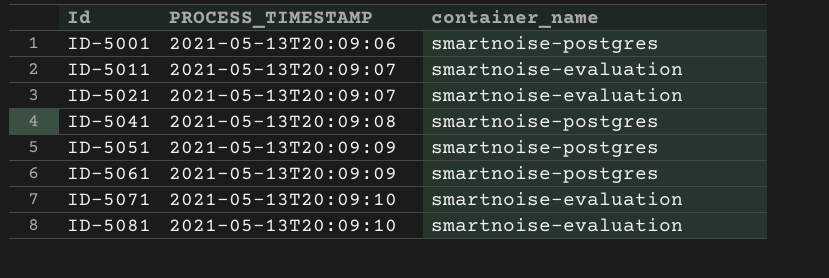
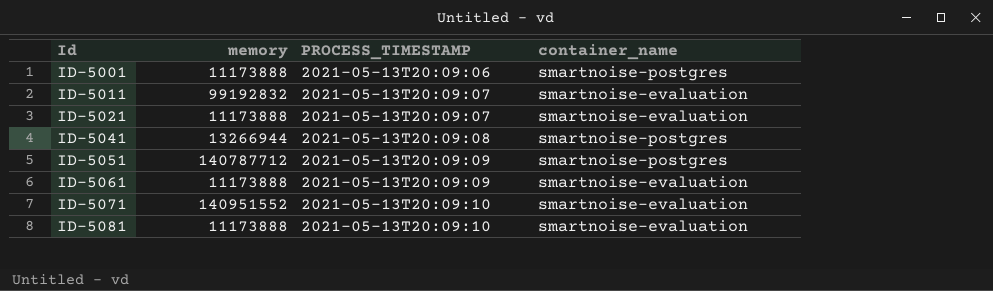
column memory | position: none -> 2
ID-5061 | container_name: smartnoise-postgres -> smartnoise-evaluation

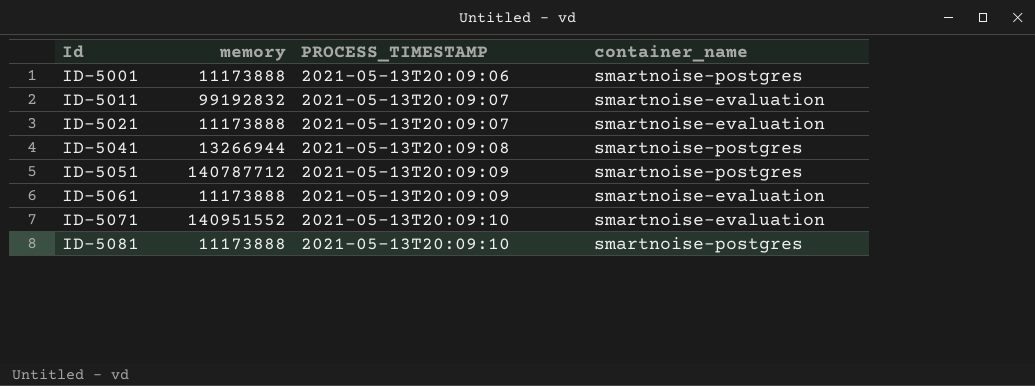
ID-5081 | container_name: smartnoise-evaluation -> smartnoise-postgres

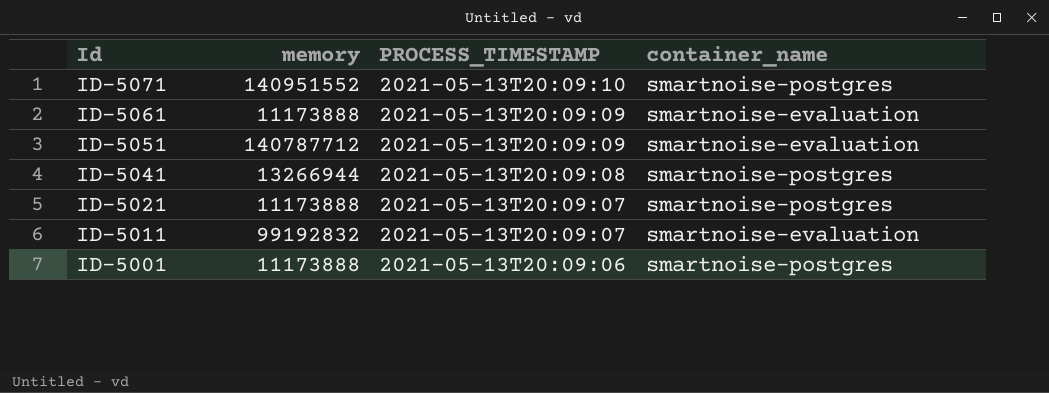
row order: Id ascending -> Id descending
row ID-5081: 11173888 | 2021-05-13T20:09:10 | smartnoise-postgres -> none
ID-5071 | container_name: smartnoise-evaluation -> smartnoise-postgres
ID-5051 | container_name: smartnoise-postgres -> smartnoise-evaluation
ID-5021 | container_name: smartnoise-evaluation -> smartnoise-postgres

